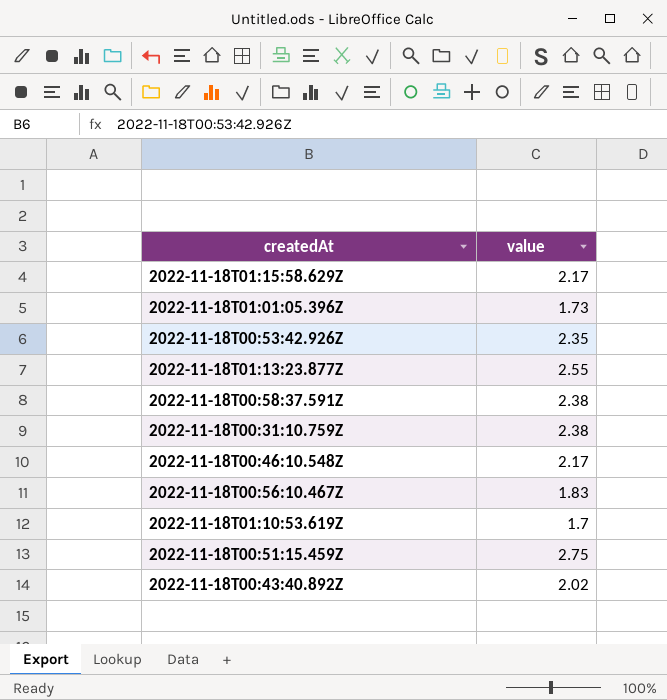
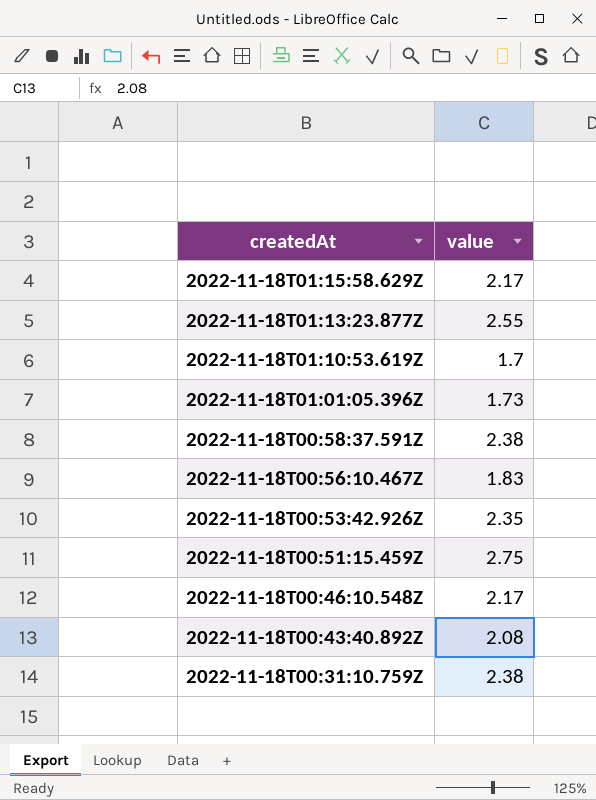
row order: none -> createdAt descending
2022-11-18T00:43:40.892Z | value: 2.02 -> 2.08

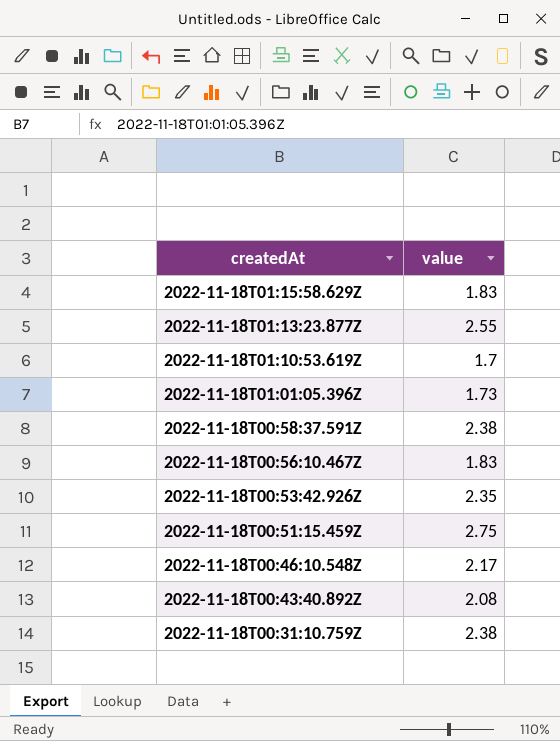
2022-11-18T01:15:58.629Z | value: 2.17 -> 1.83

